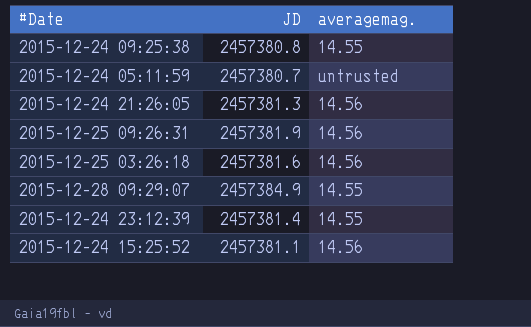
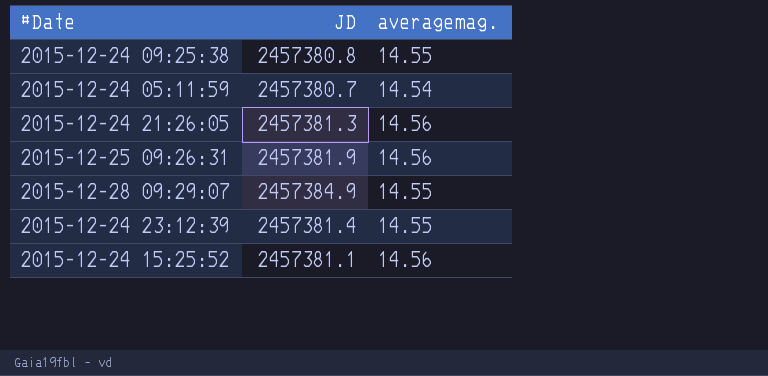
row 2015-12-25 03:26:18: 2457381.6 | 14.56 -> none
2015-12-24 05:11:59 | averagemag.: untrusted -> 14.54

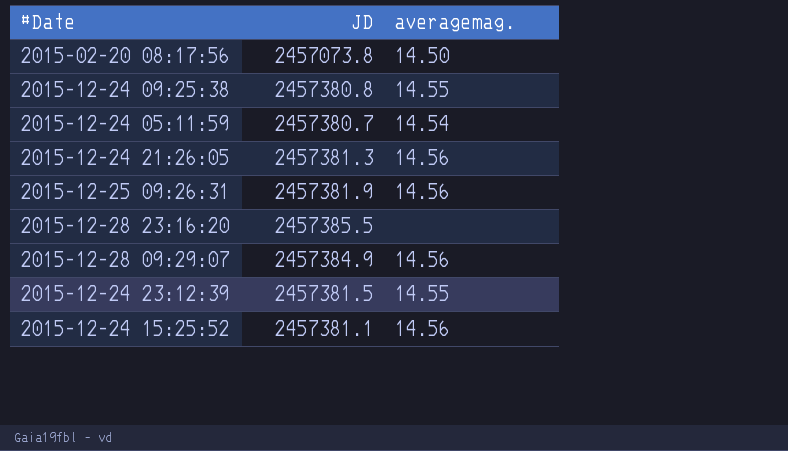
row 2015-02-20 08:17:56: none -> 2457073.8 | 14.50
row 2015-12-28 23:16:20: none -> 2457385.5 | none
2015-12-28 09:29:07 | averagemag.: 14.55 -> 14.56
2015-12-24 23:12:39 | JD: 2457381.4 -> 2457381.5

